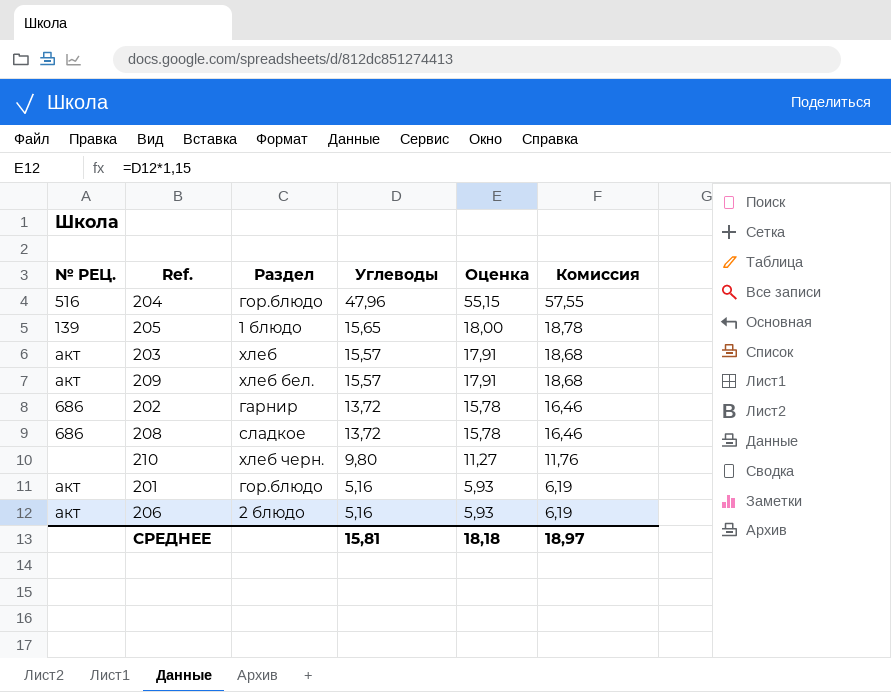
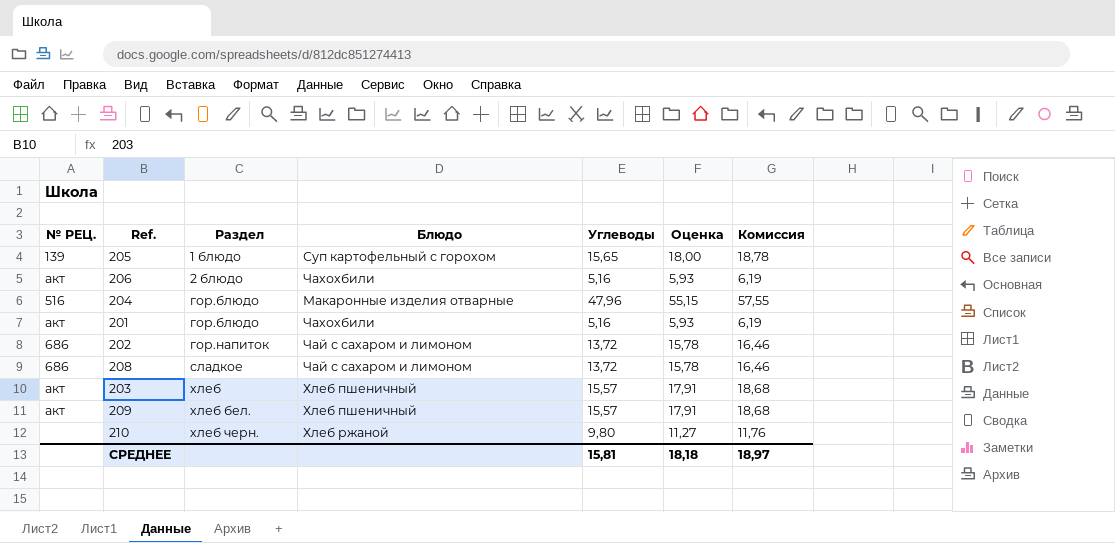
row order: Углеводы descending -> Раздел ascending
column Блюдо | position: none -> 4
202 | Раздел: гарнир -> гор.напиток

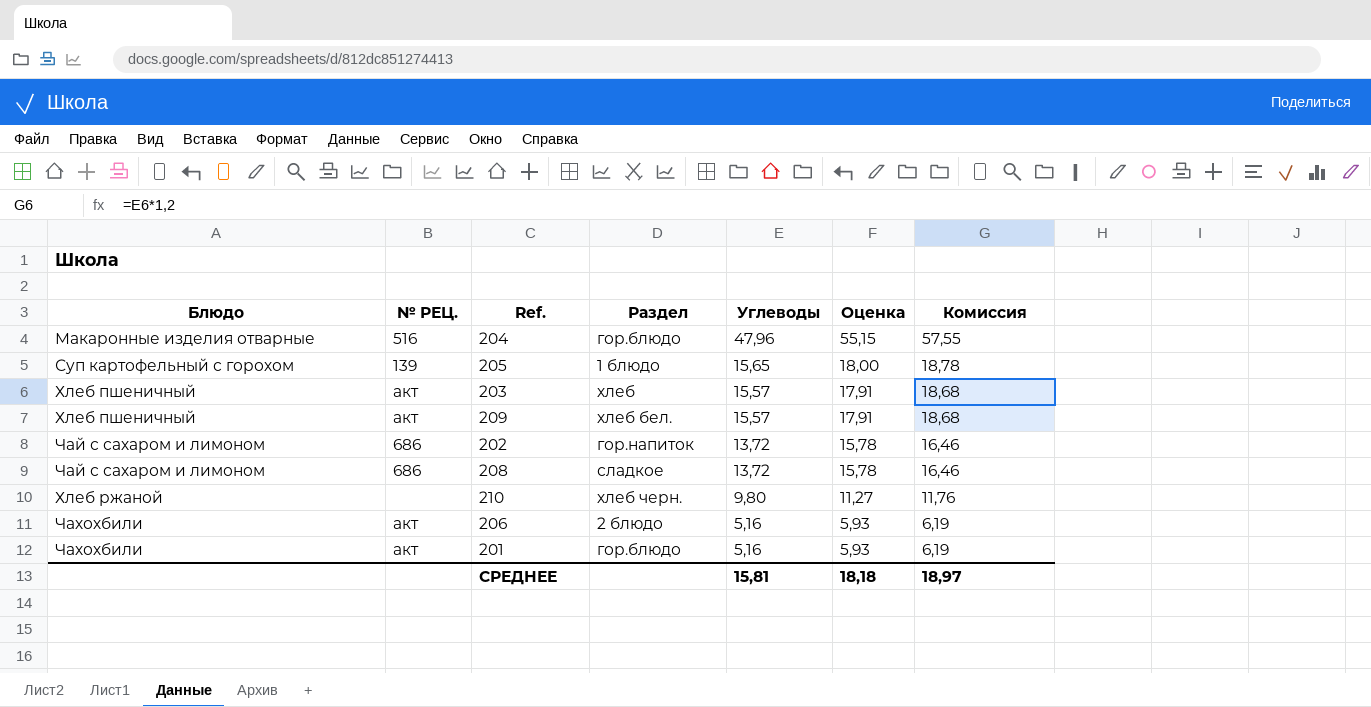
row order: Раздел ascending -> Углеводы descending
column Блюдо | position: 4 -> 1

